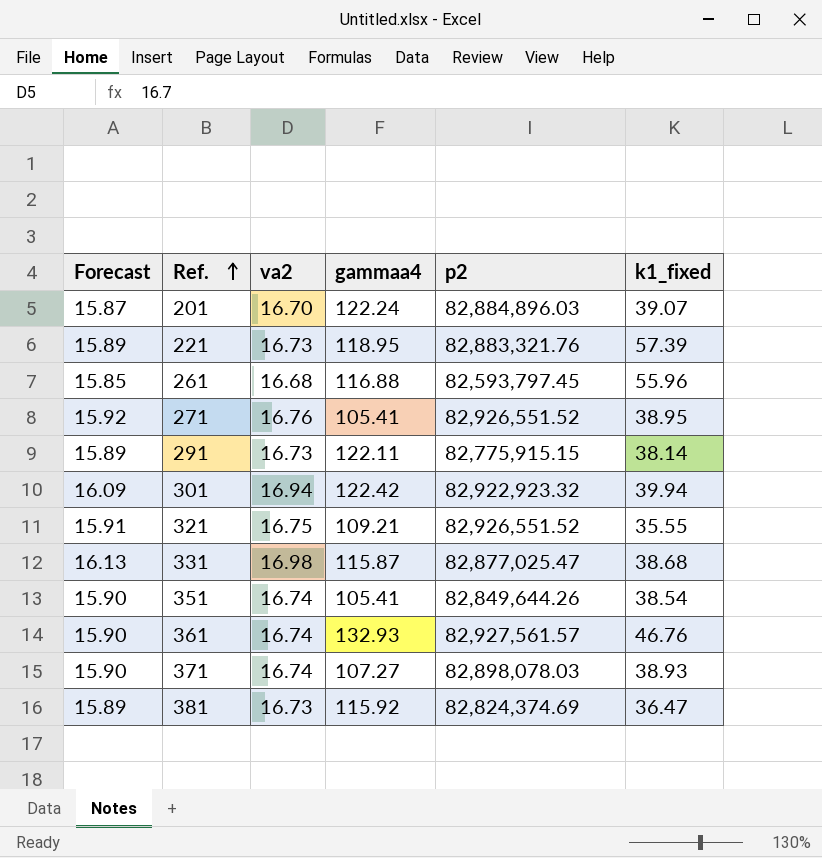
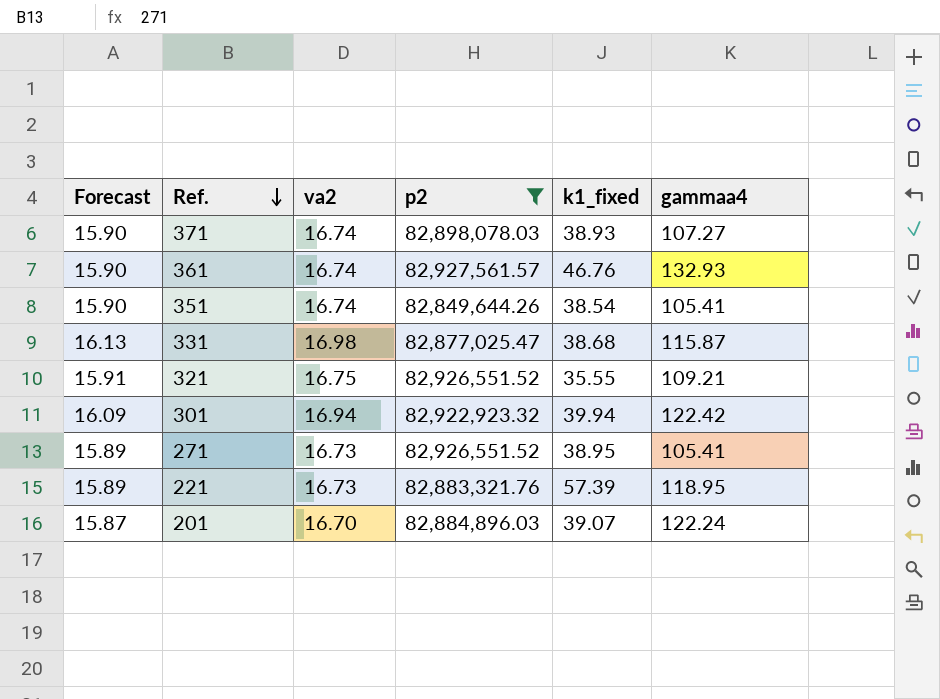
filter: none -> p2 >= 82,849,644.26
row order: Ref. ascending -> Ref. descending
column gammaa4 | position: 4 -> 6
271 | Forecast: 15.92 -> 15.89
271 | va2: 16.76 -> 16.73

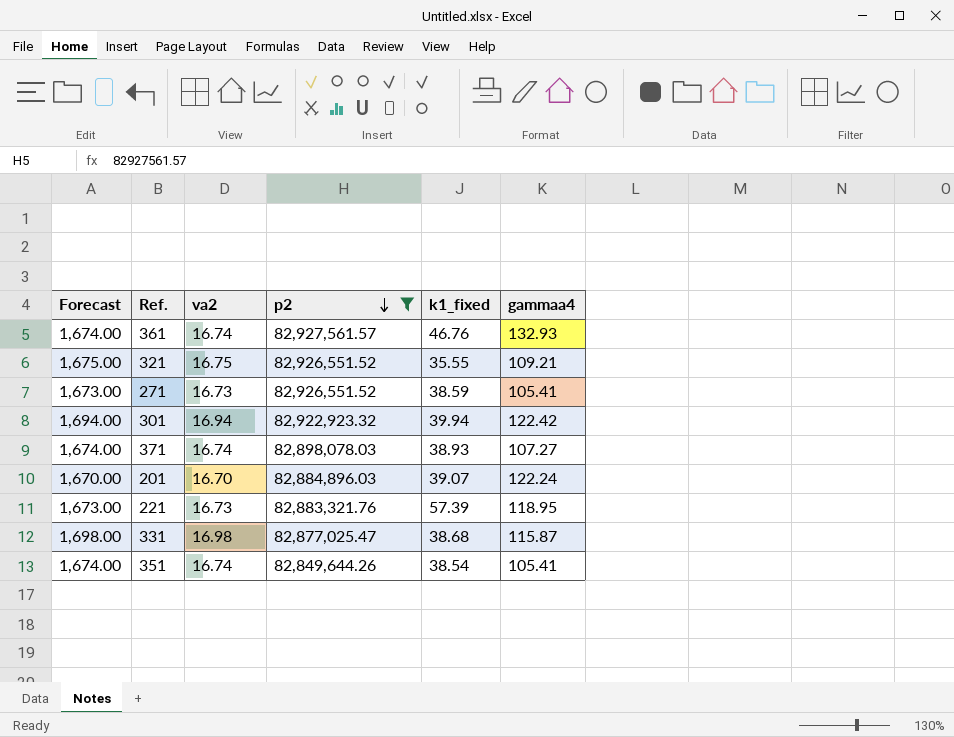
row order: Ref. descending -> p2 descending
column Forecast | formula: [va2] * 0.95 -> [va2] * 100
271 | k1_fixed: 38.95 -> 38.59

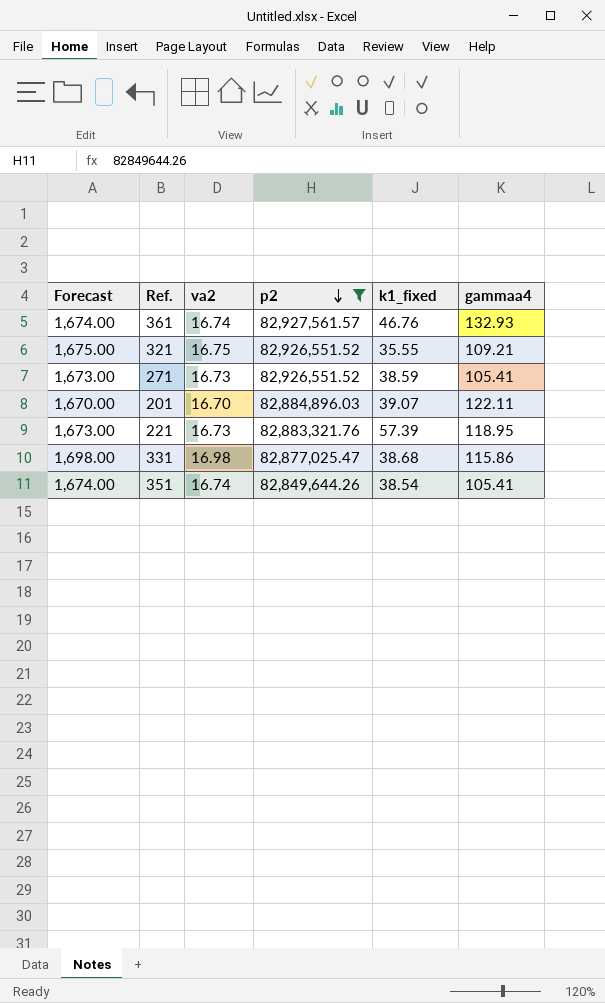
row 301: 1,694.00 | 16.94 | 82,922,923.32 | 39.94 | 122.42 -> none
row 371: 1,674.00 | 16.74 | 82,898,078.03 | 38.93 | 107.27 -> none
201 | gammaa4: 122.24 -> 122.11
331 | gammaa4: 115.87 -> 115.86

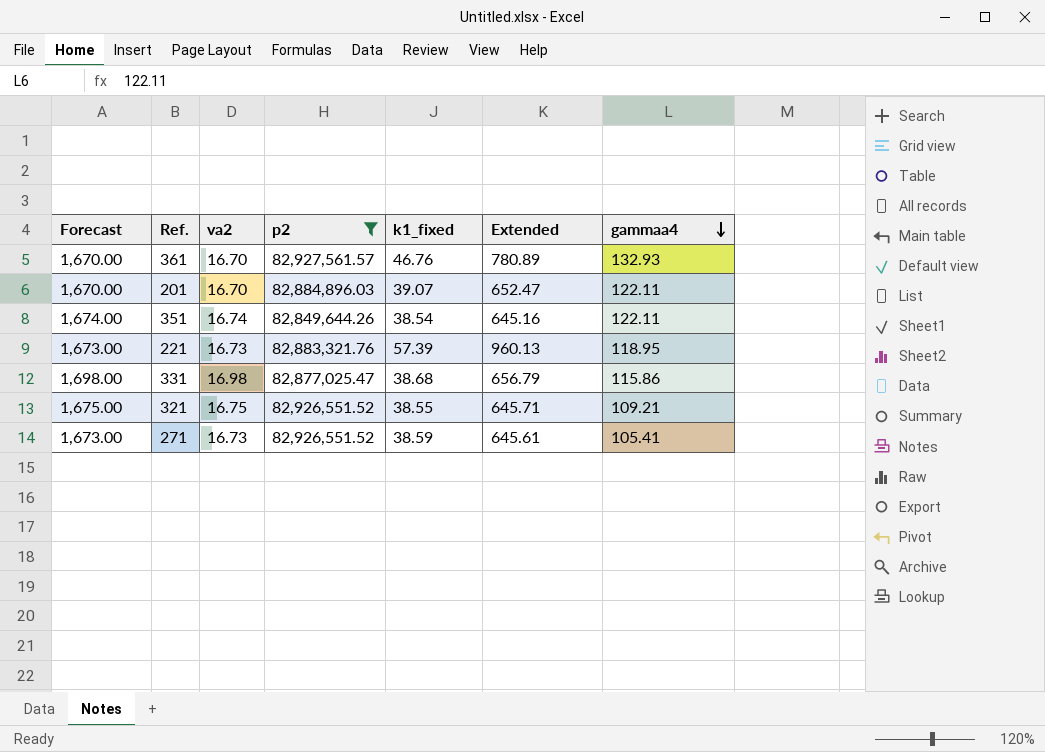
row order: p2 descending -> gammaa4 descending
column Extended | formula: none -> [va2] * [k1_fixed]
361 | Forecast: 1,674.00 -> 1,670.00
361 | va2: 16.74 -> 16.70
351 | gammaa4: 105.41 -> 122.11
321 | k1_fixed: 35.55 -> 38.55

